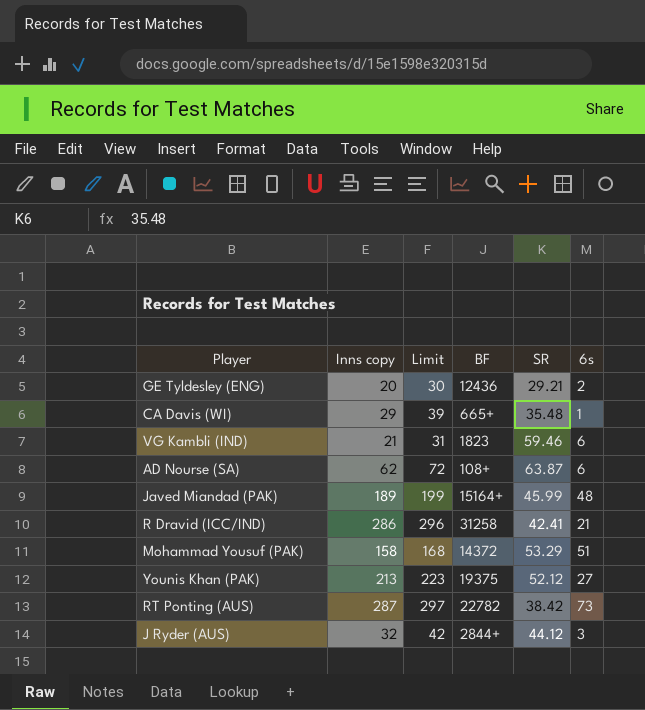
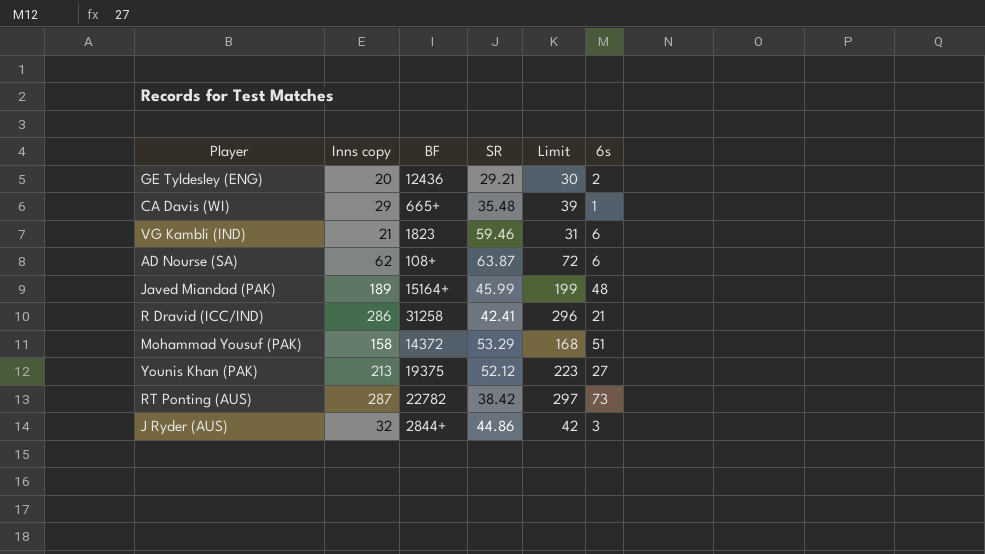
column Limit | position: 3 -> 5
J Ryder (AUS) | SR: 44.12 -> 44.86

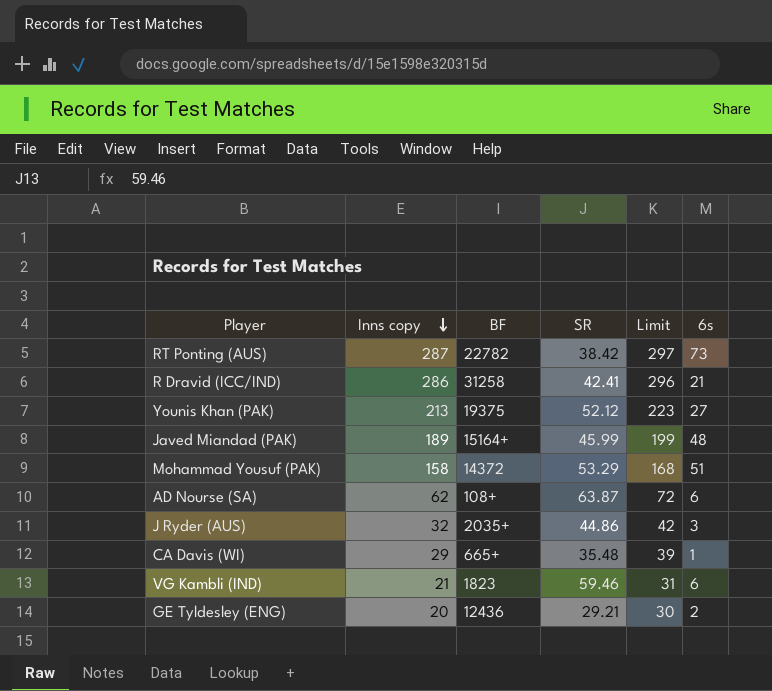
row order: none -> Inns copy descending
J Ryder (AUS) | BF: 2844+ -> 2035+

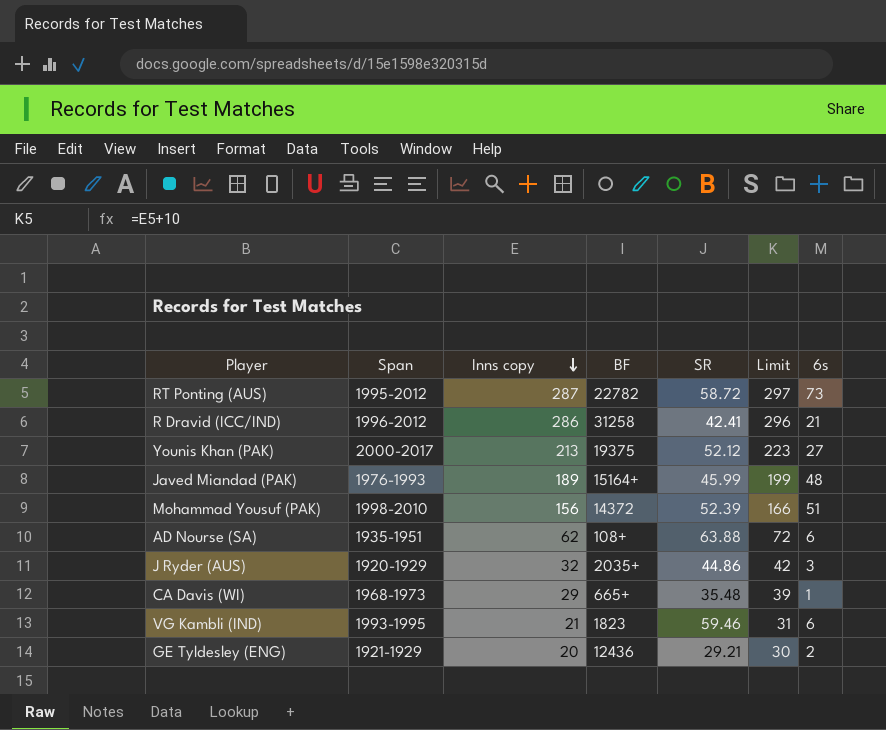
column Span | position: none -> 2
RT Ponting (AUS) | SR: 38.42 -> 58.72
Mohammad Yousuf (PAK) | Inns copy: 158 -> 156
Mohammad Yousuf (PAK) | SR: 53.29 -> 52.39
Mohammad Yousuf (PAK) | Limit: 168 -> 166
AD Nourse (SA) | SR: 63.87 -> 63.88

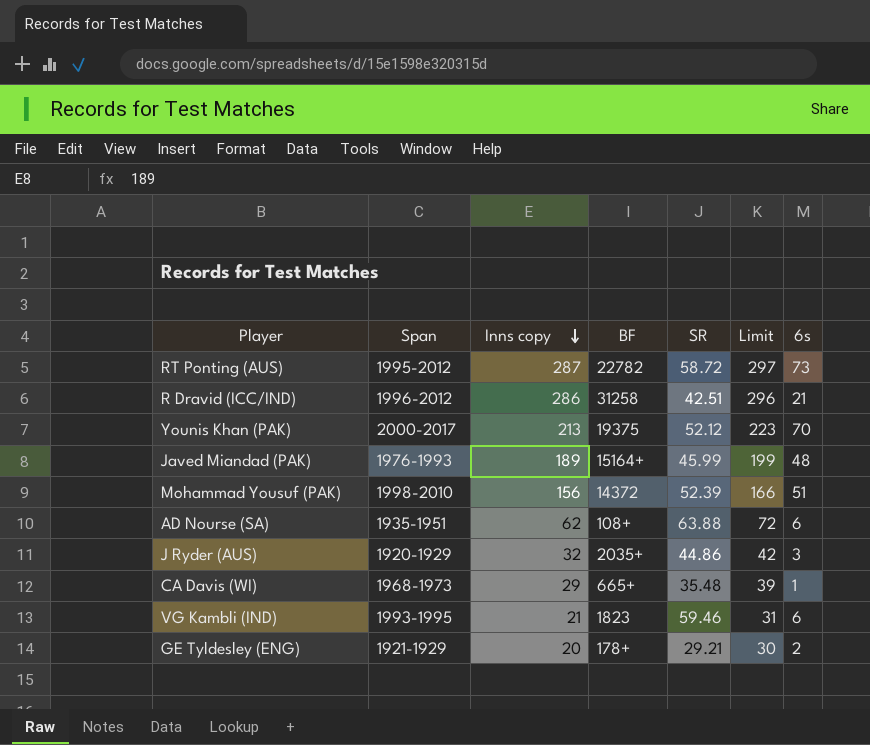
R Dravid (ICC/IND) | SR: 42.41 -> 42.51
Younis Khan (PAK) | 6s: 27 -> 70
GE Tyldesley (ENG) | BF: 12436 -> 178+

